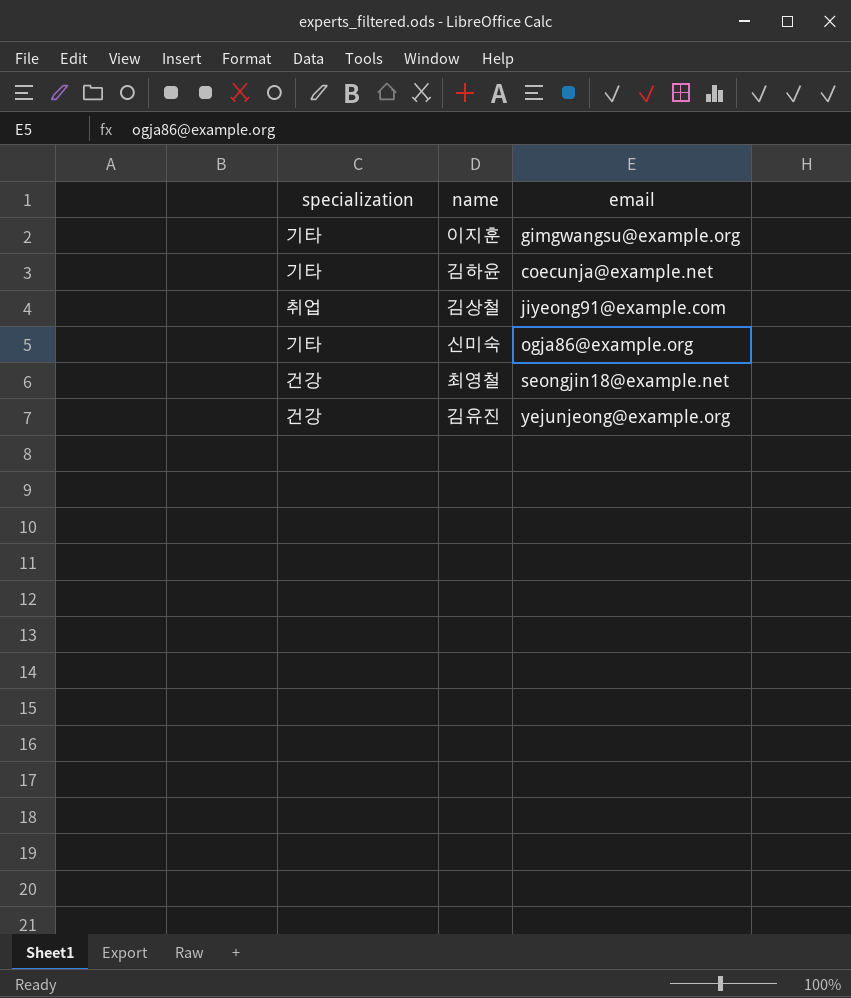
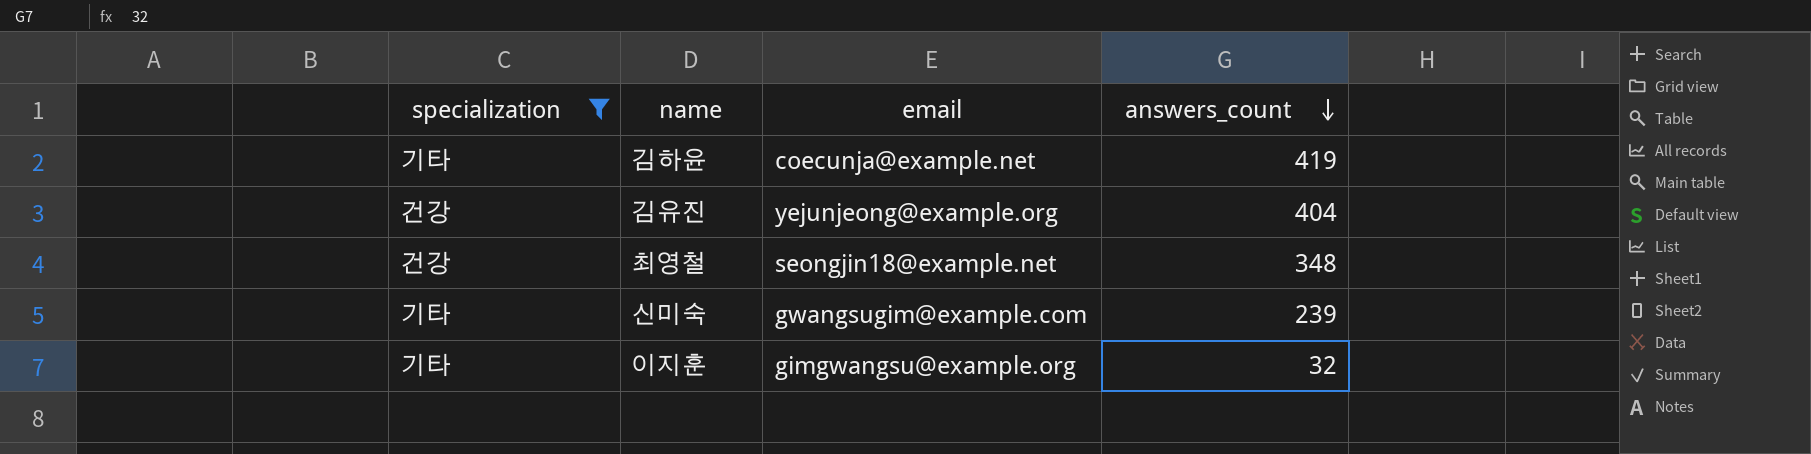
filter: none -> specialization != 취업
row order: none -> answers_count descending
column answers_count | position: none -> 4
신미숙 | email: ogja86@example.org -> gwangsugim@example.com

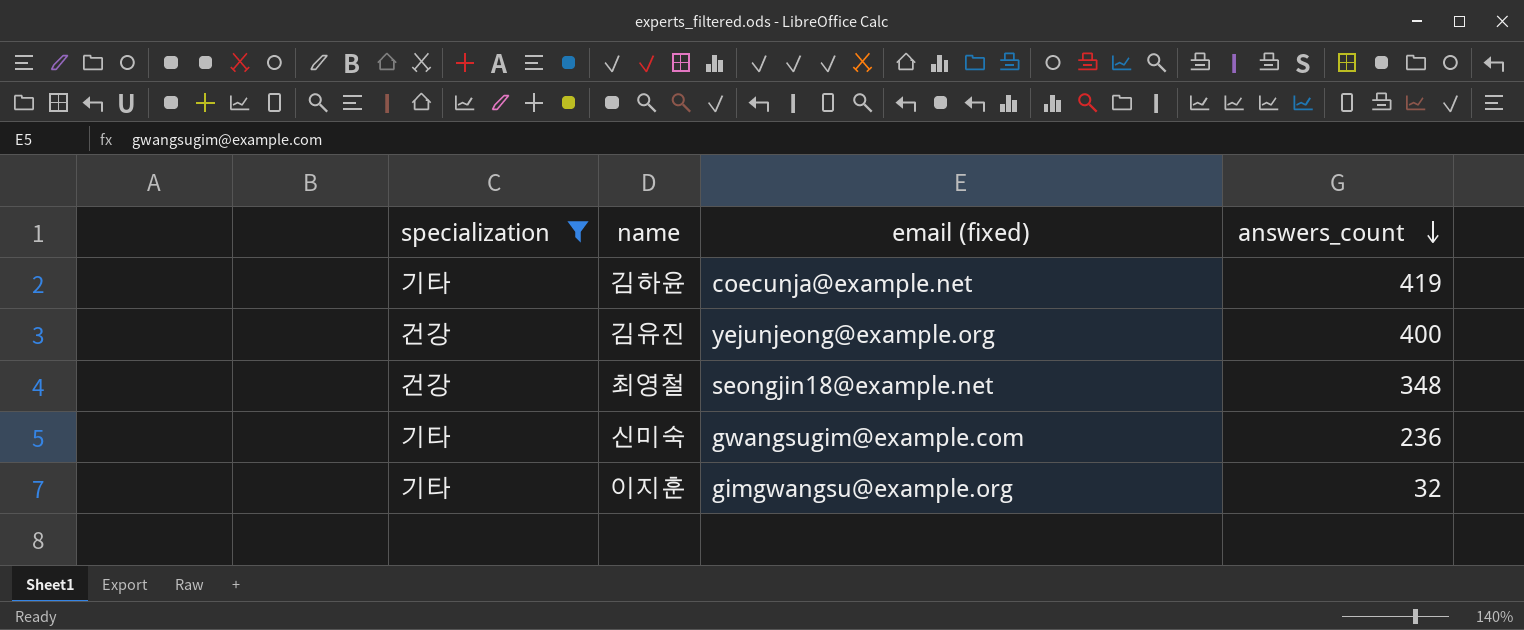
column name: email -> email (fixed)
김유진 | answers_count: 404 -> 400
신미숙 | answers_count: 239 -> 236

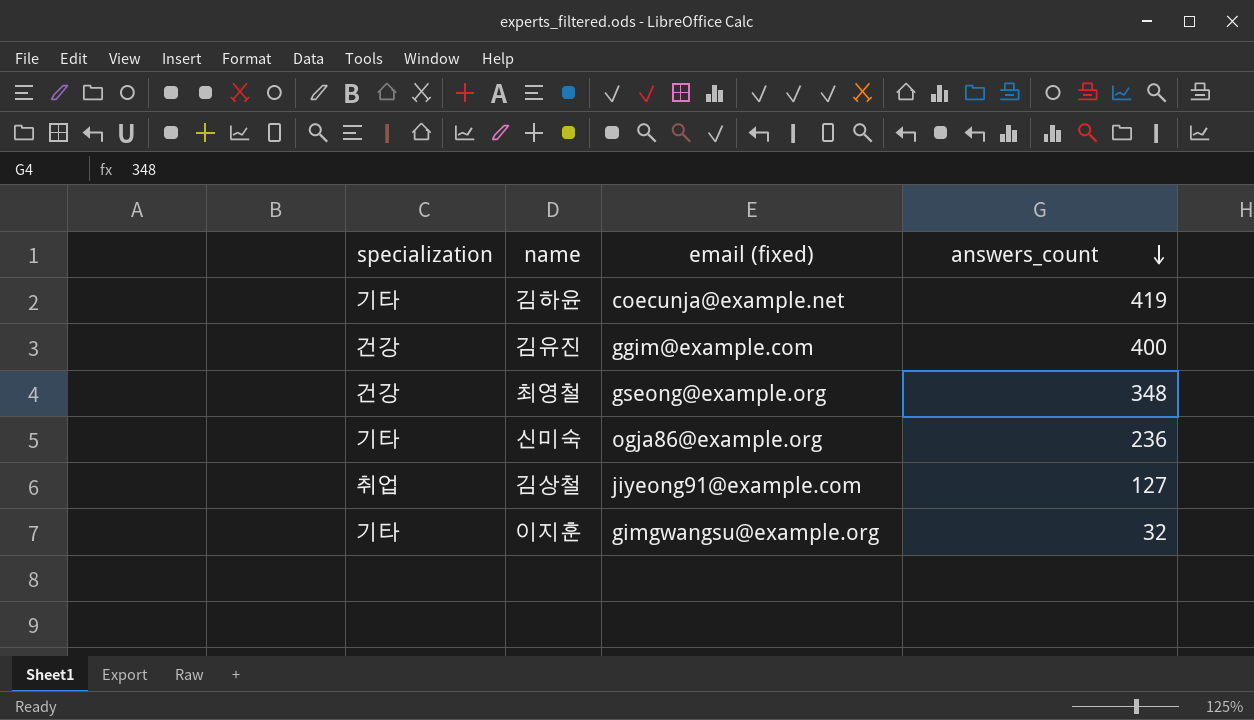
filter: specialization != 취업 -> none
김유진 | email (fixed): yejunjeong@example.org -> ggim@example.com
최영철 | email (fixed): seongjin18@example.net -> gseong@example.org
신미숙 | email (fixed): gwangsugim@example.com -> ogja86@example.org

